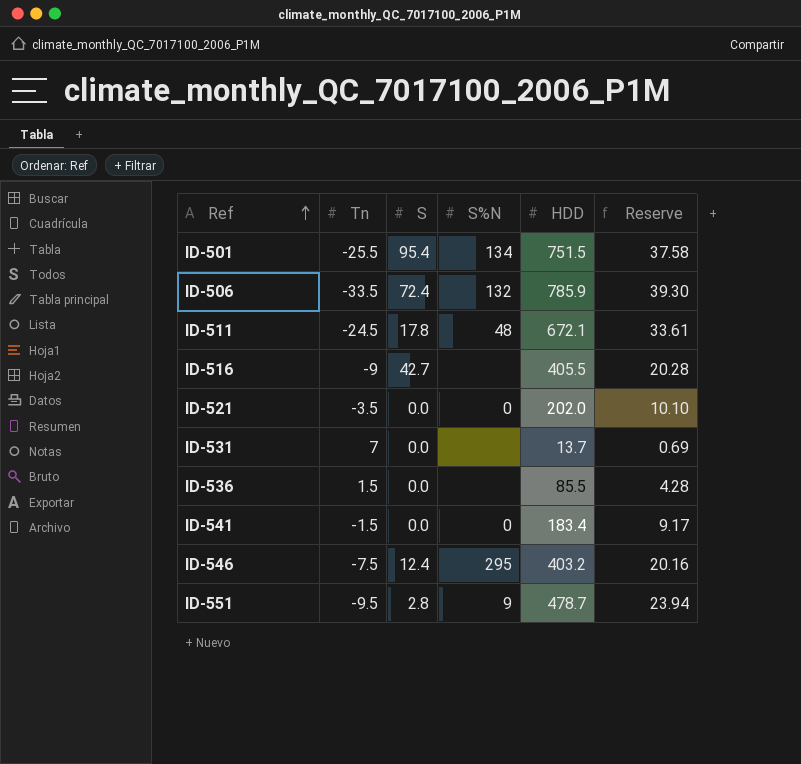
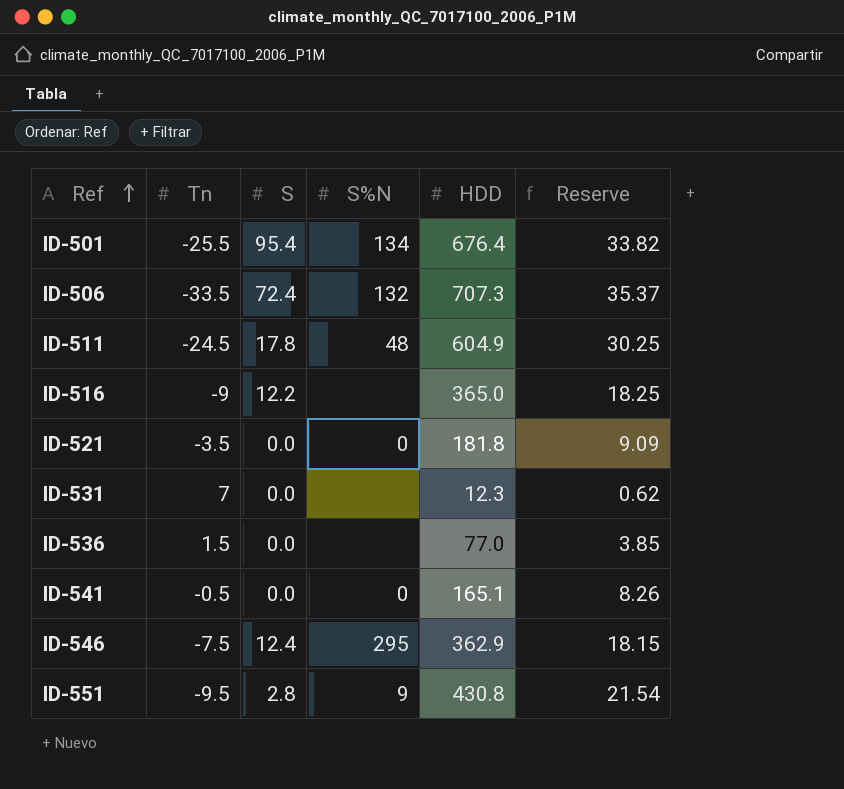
ID-501 | HDD: 751.5 -> 676.4
ID-501 | Reserve: 37.58 -> 33.82
ID-506 | HDD: 785.9 -> 707.3
ID-506 | Reserve: 39.30 -> 35.37
ID-511 | HDD: 672.1 -> 604.9
ID-511 | Reserve: 33.61 -> 30.25
ID-516 | S: 42.7 -> 12.2
ID-516 | HDD: 405.5 -> 365.0
ID-516 | Reserve: 20.28 -> 18.25
ID-521 | HDD: 202.0 -> 181.8
ID-521 | Reserve: 10.10 -> 9.09
ID-531 | HDD: 13.7 -> 12.3
ID-531 | Reserve: 0.69 -> 0.62
ID-536 | HDD: 85.5 -> 77.0
ID-536 | Reserve: 4.28 -> 3.85
ID-541 | Tn: -1.5 -> -0.5
ID-541 | HDD: 183.4 -> 165.1
ID-541 | Reserve: 9.17 -> 8.26
ID-546 | HDD: 403.2 -> 362.9
ID-546 | Reserve: 20.16 -> 18.15
ID-551 | HDD: 478.7 -> 430.8
ID-551 | Reserve: 23.94 -> 21.54

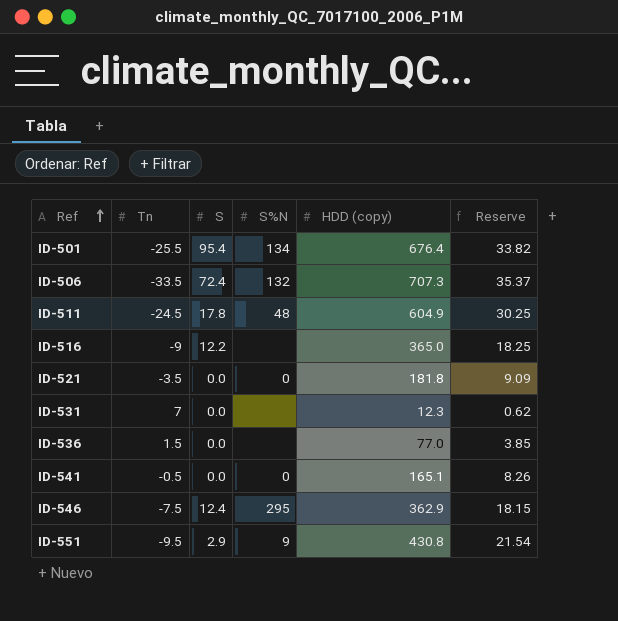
column name: HDD -> HDD (copy)
ID-551 | S: 2.8 -> 2.9

